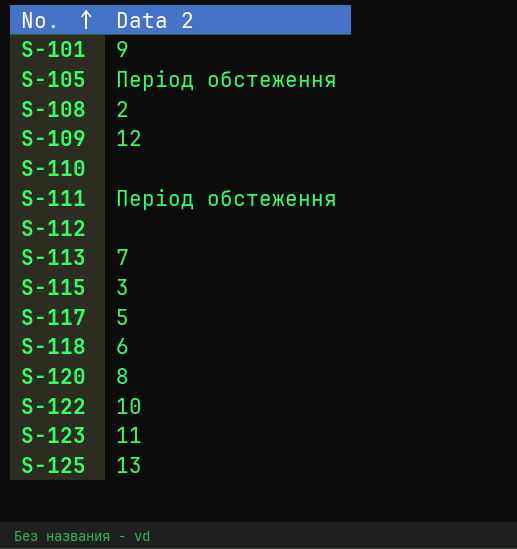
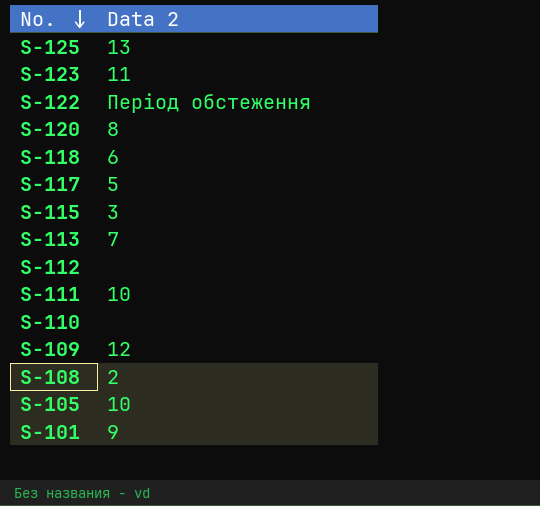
row order: No. ascending -> No. descending
S-122 | Data 2: 10 -> Період обстеження
S-111 | Data 2: Період обстеження -> 10
S-105 | Data 2: Період обстеження -> 10

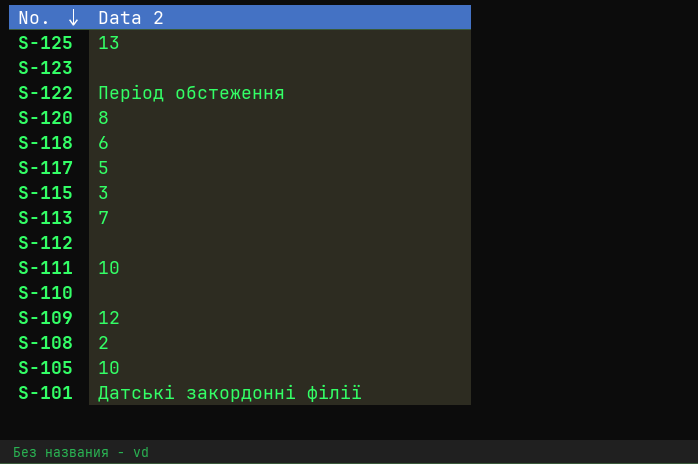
S-123 | Data 2: 11 -> none
S-101 | Data 2: 9 -> Датські закордонні філії

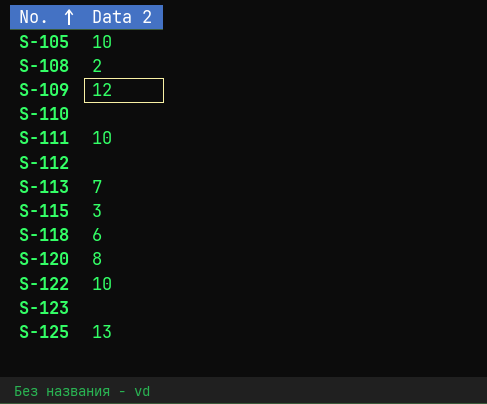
row order: No. descending -> No. ascending
row S-117: 5 -> none
row S-101: Датські закордонні філії -> none
S-122 | Data 2: Період обстеження -> 10

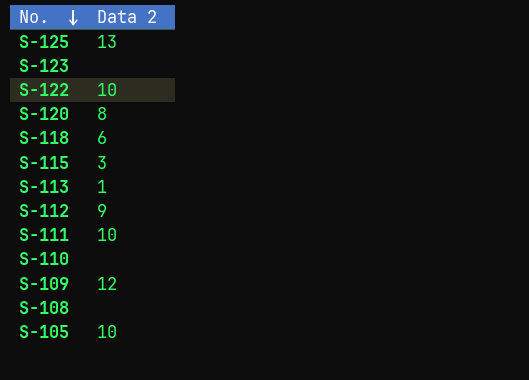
row order: No. ascending -> No. descending
S-113 | Data 2: 7 -> 1
S-112 | Data 2: none -> 9
S-108 | Data 2: 2 -> none

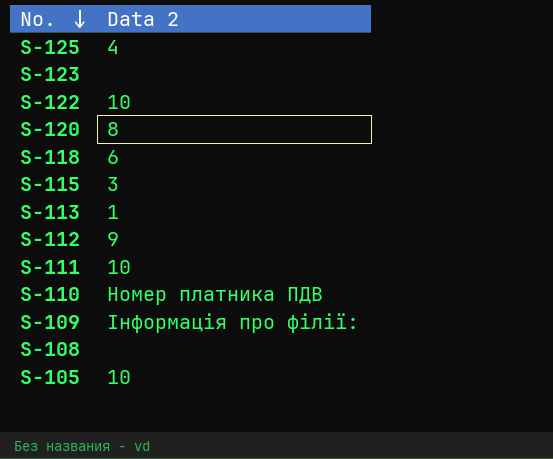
S-125 | Data 2: 13 -> 4
S-110 | Data 2: none -> Номер платника ПДВ
S-109 | Data 2: 12 -> Інформація про філії:

